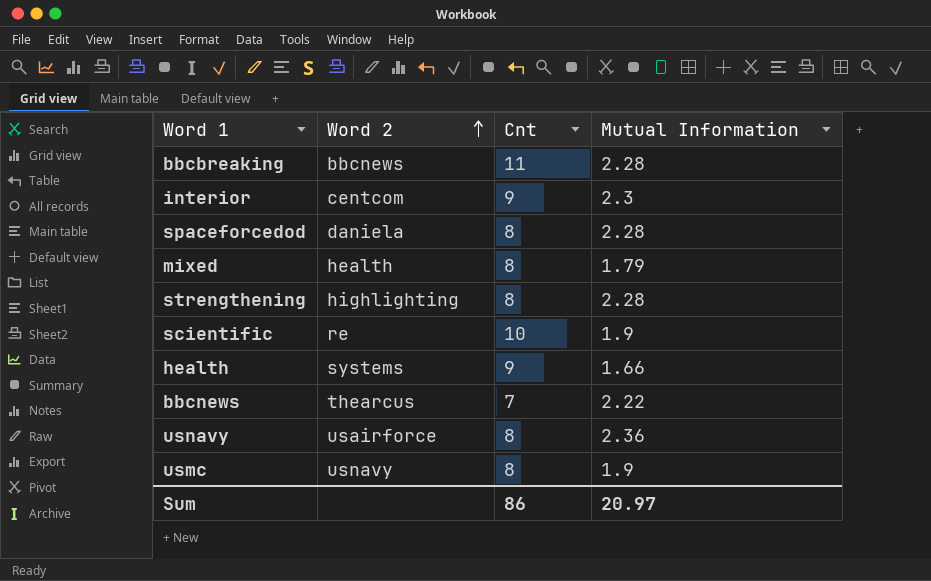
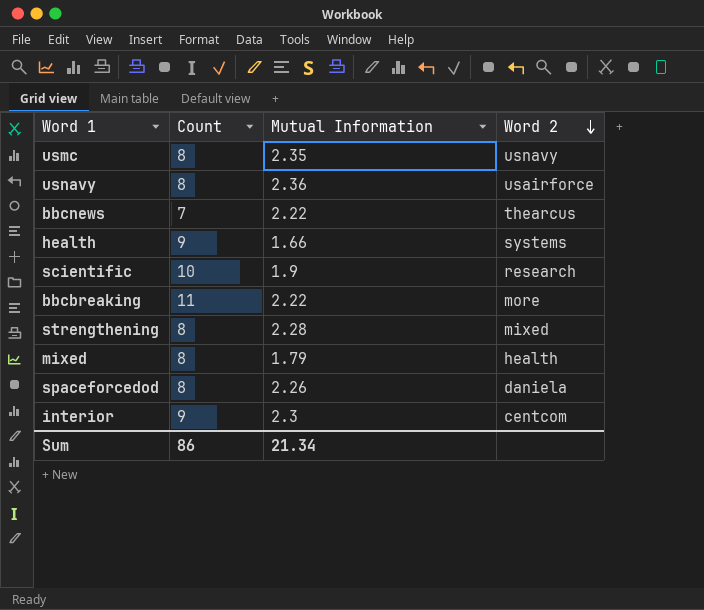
row order: Word 2 ascending -> Word 2 descending
column name: Cnt -> Count
column Word 2 | position: 2 -> 4
usmc | Mutual Information: 1.9 -> 2.35
scientific | Word 2: re -> research
bbcbreaking | Mutual Information: 2.28 -> 2.22
bbcbreaking | Word 2: bbcnews -> more
strengthening | Word 2: highlighting -> mixed
spaceforcedod | Mutual Information: 2.28 -> 2.26
Sum | Mutual Information: 20.97 -> 21.34

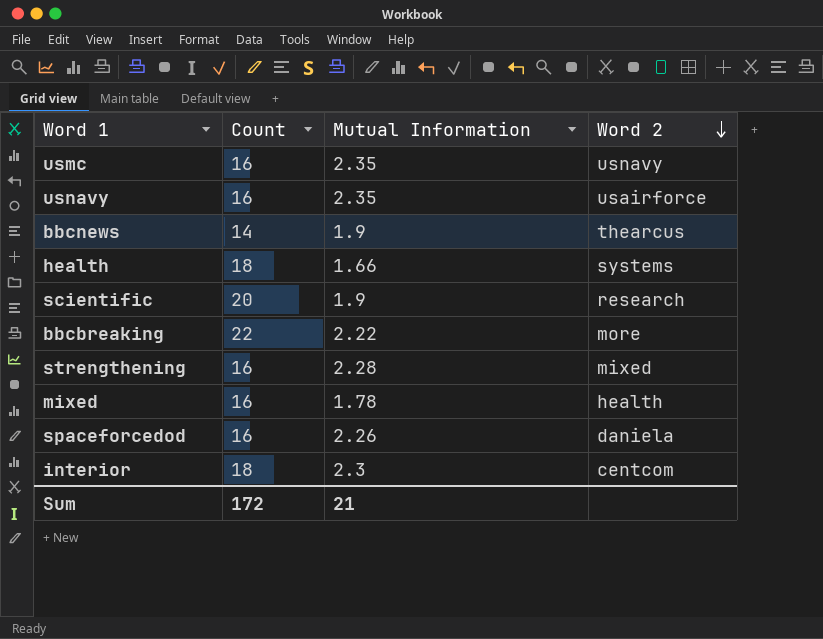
usmc | Count: 8 -> 16
usnavy | Count: 8 -> 16
usnavy | Mutual Information: 2.36 -> 2.35
bbcnews | Count: 7 -> 14
bbcnews | Mutual Information: 2.22 -> 1.9
health | Count: 9 -> 18
scientific | Count: 10 -> 20
bbcbreaking | Count: 11 -> 22
strengthening | Count: 8 -> 16
mixed | Count: 8 -> 16
mixed | Mutual Information: 1.79 -> 1.78
spaceforcedod | Count: 8 -> 16
interior | Count: 9 -> 18
Sum | Count: 86 -> 172
Sum | Mutual Information: 21.34 -> 21

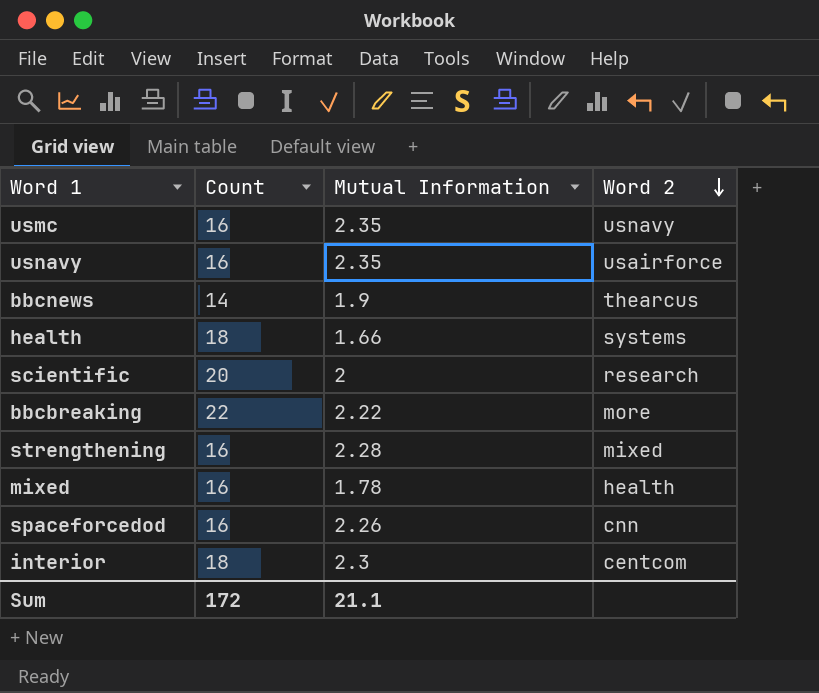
scientific | Mutual Information: 1.9 -> 2
spaceforcedod | Word 2: daniela -> cnn
Sum | Mutual Information: 21 -> 21.1

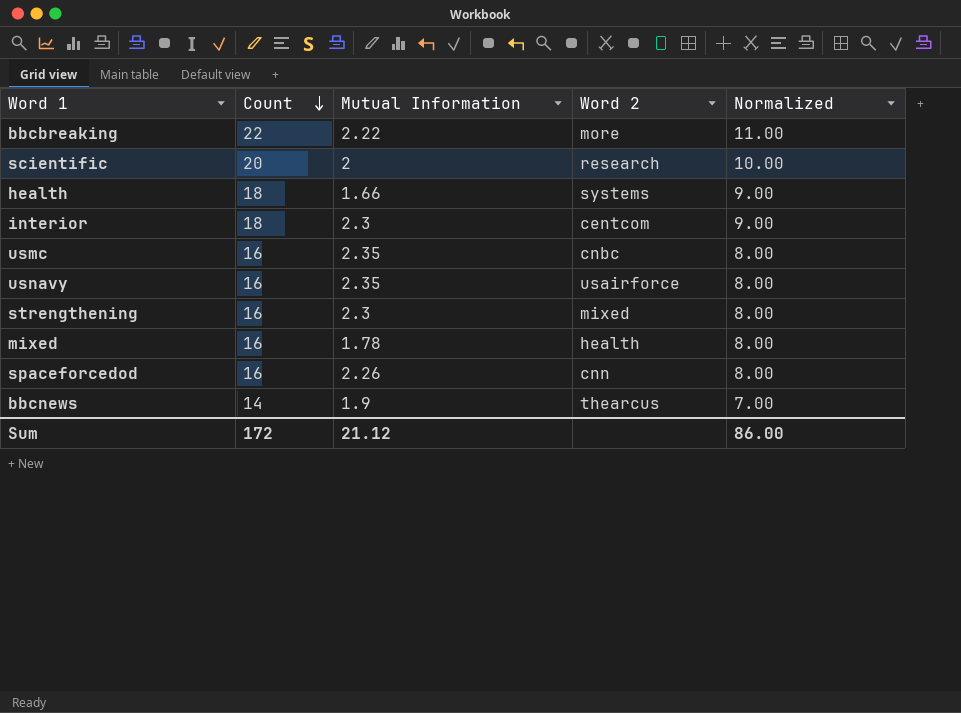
row order: Word 2 descending -> Count descending
column Normalized | formula: none -> [Count] * 0.5
usmc | Word 2: usnavy -> cnbc
strengthening | Mutual Information: 2.28 -> 2.3
Sum | Mutual Information: 21.1 -> 21.12

